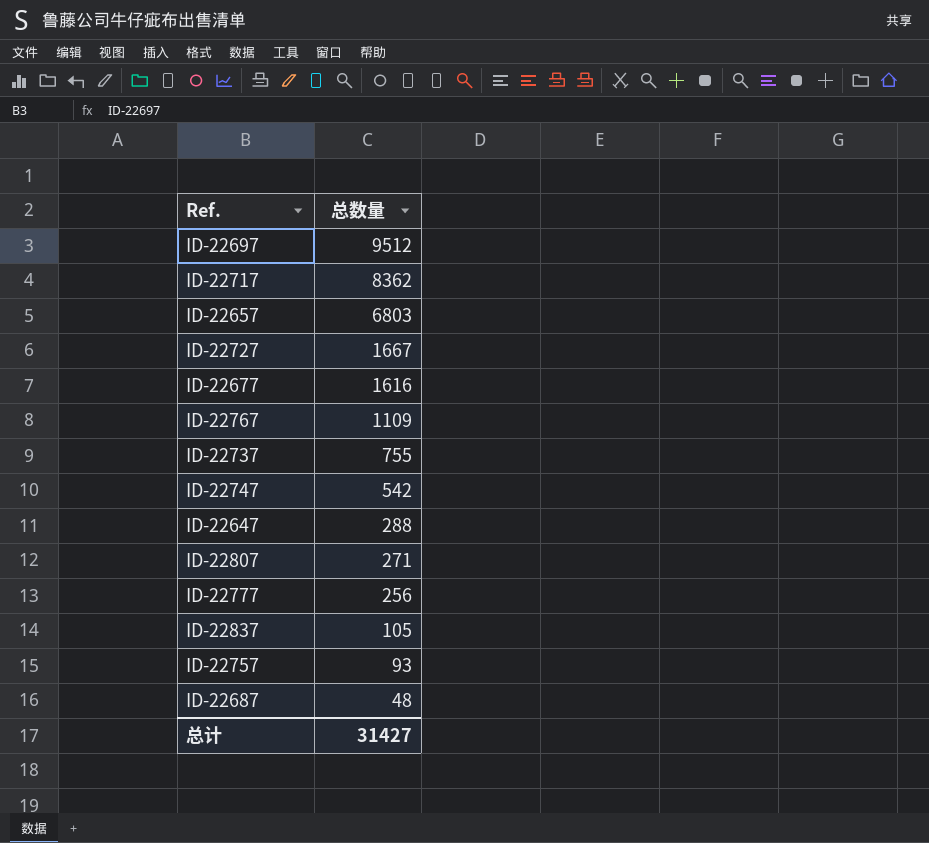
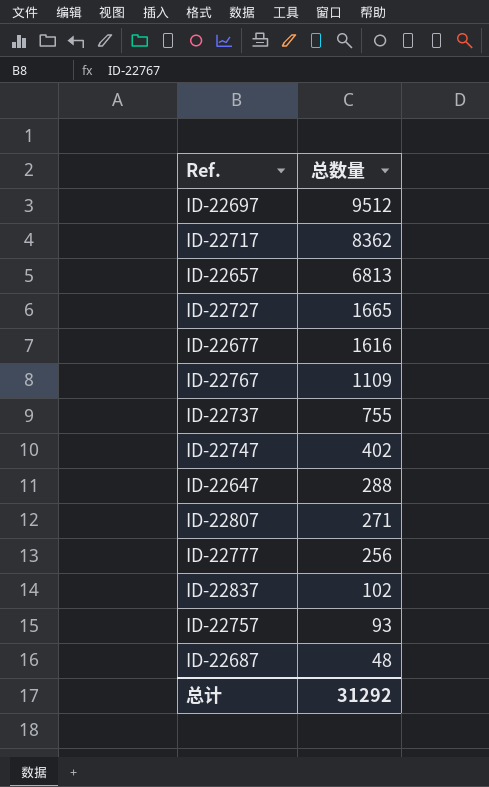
ID-22657 | 总数量: 6803 -> 6813
ID-22727 | 总数量: 1667 -> 1665
ID-22747 | 总数量: 542 -> 402
ID-22837 | 总数量: 105 -> 102
总计 | 总数量: 31427 -> 31292

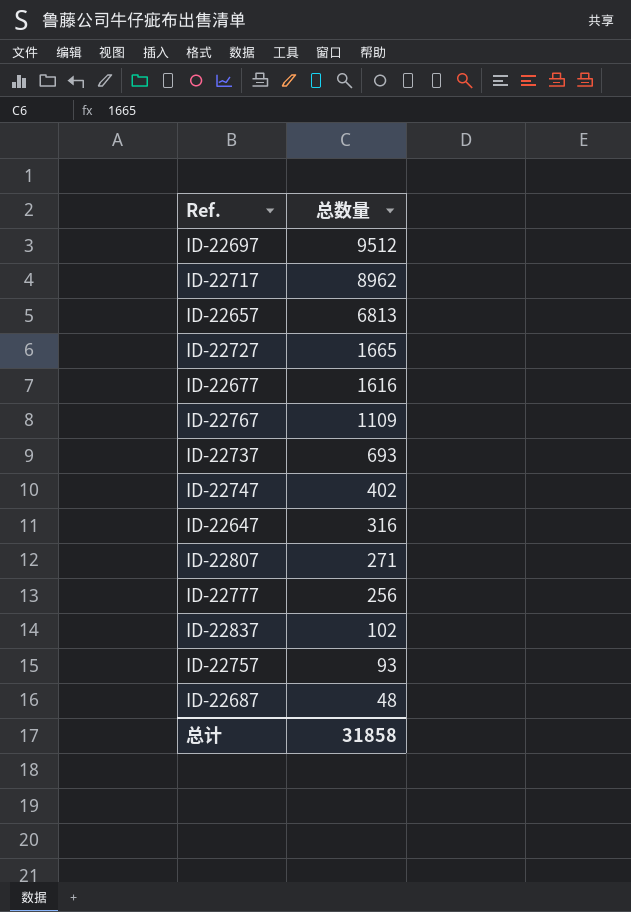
ID-22717 | 总数量: 8362 -> 8962
ID-22737 | 总数量: 755 -> 693
ID-22647 | 总数量: 288 -> 316
总计 | 总数量: 31292 -> 31858

